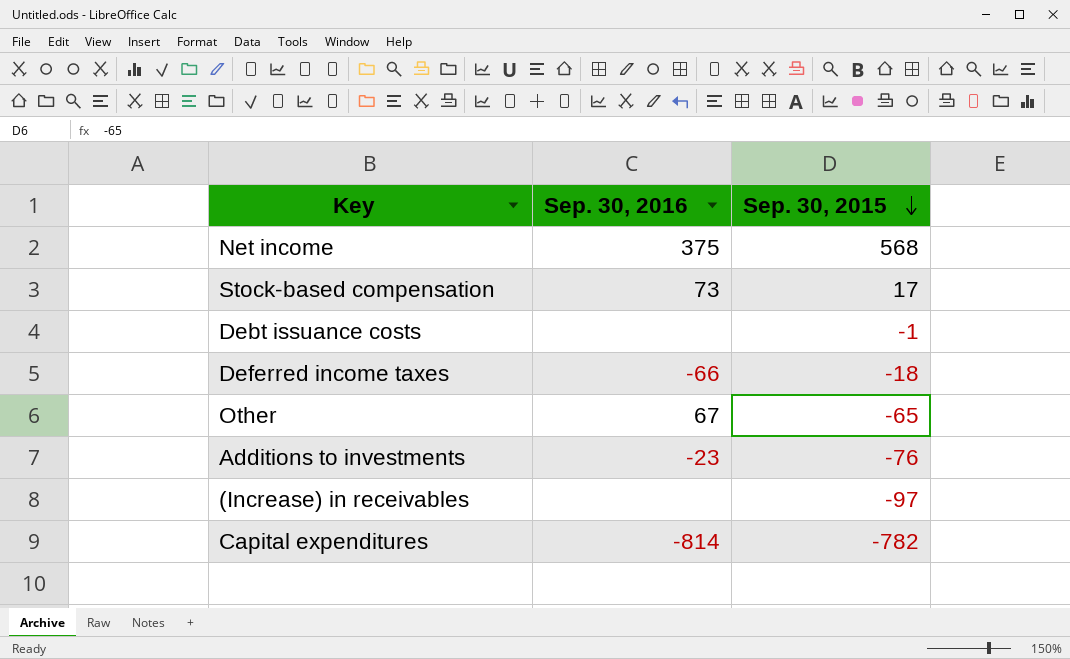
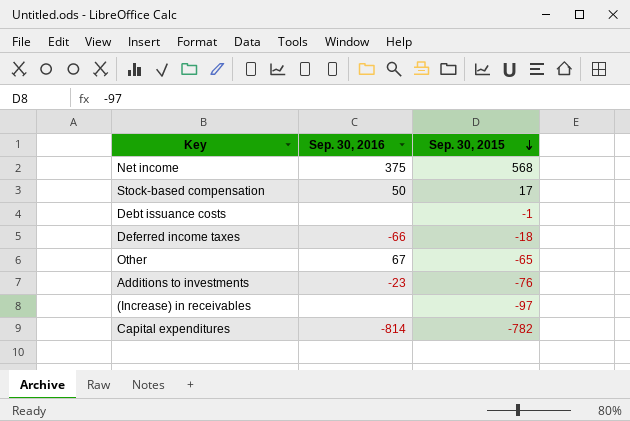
Stock-based compensation | Sep. 30, 2016: 73 -> 50

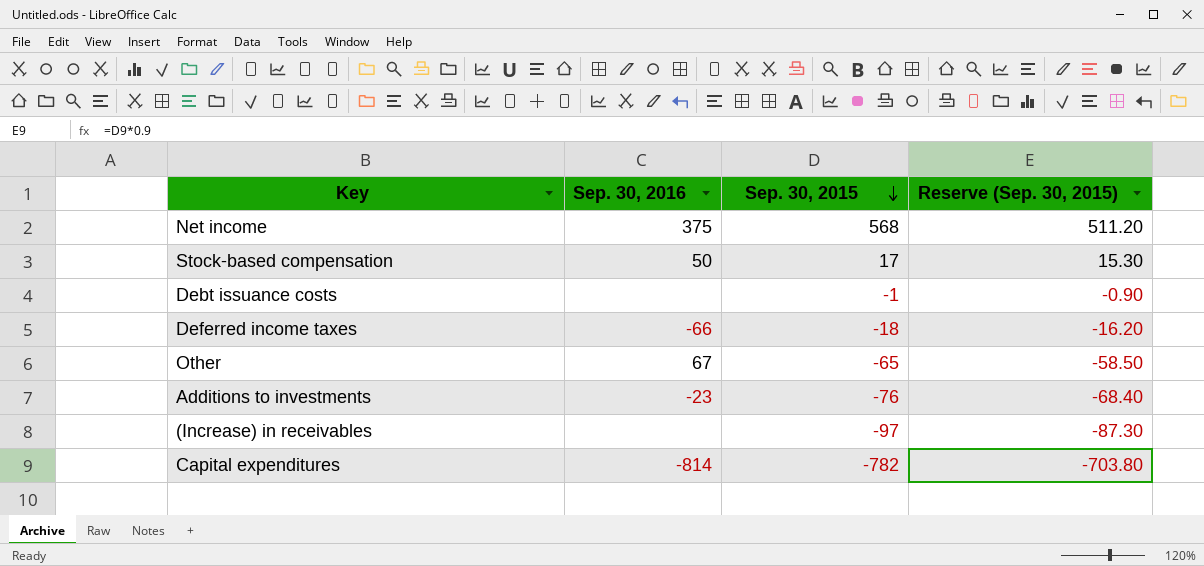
column Reserve (Sep. 30, 2015) | formula: none -> [Sep. 30, 2015] * 0.9

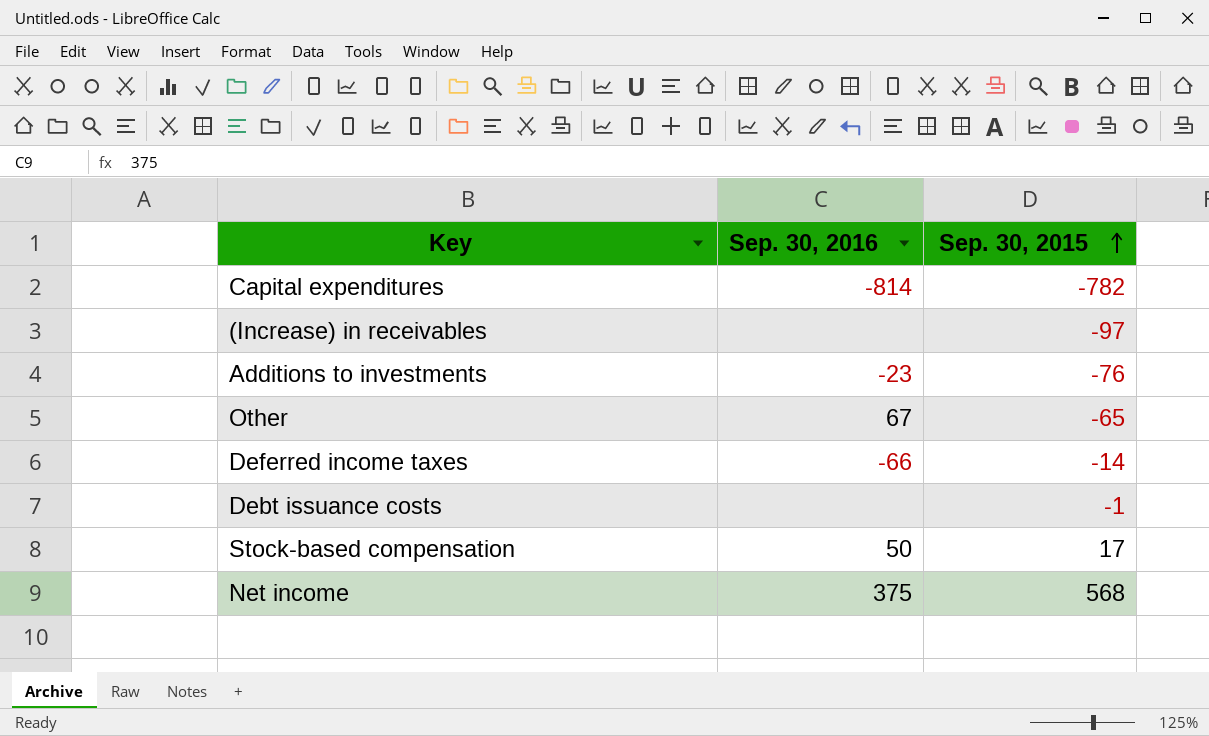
row order: Sep. 30, 2015 descending -> Sep. 30, 2015 ascending
column Reserve (Sep. 30, 2015) | formula: [Sep. 30, 2015] * 0.9 -> none
Deferred income taxes | Sep. 30, 2015: -18 -> -14

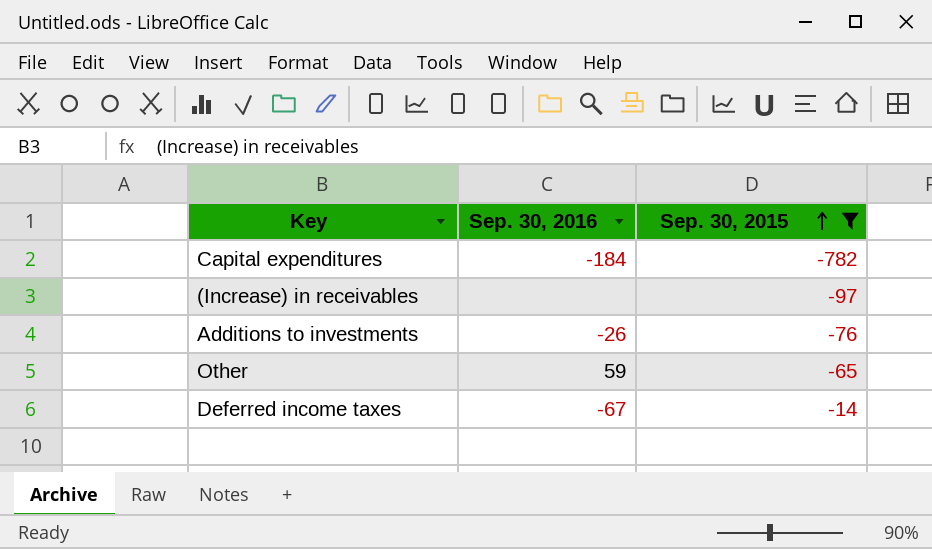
filter: none -> Sep. 30, 2015 <= -14
Capital expenditures | Sep. 30, 2016: -814 -> -184
Additions to investments | Sep. 30, 2016: -23 -> -26
Other | Sep. 30, 2016: 67 -> 59
Deferred income taxes | Sep. 30, 2016: -66 -> -67

